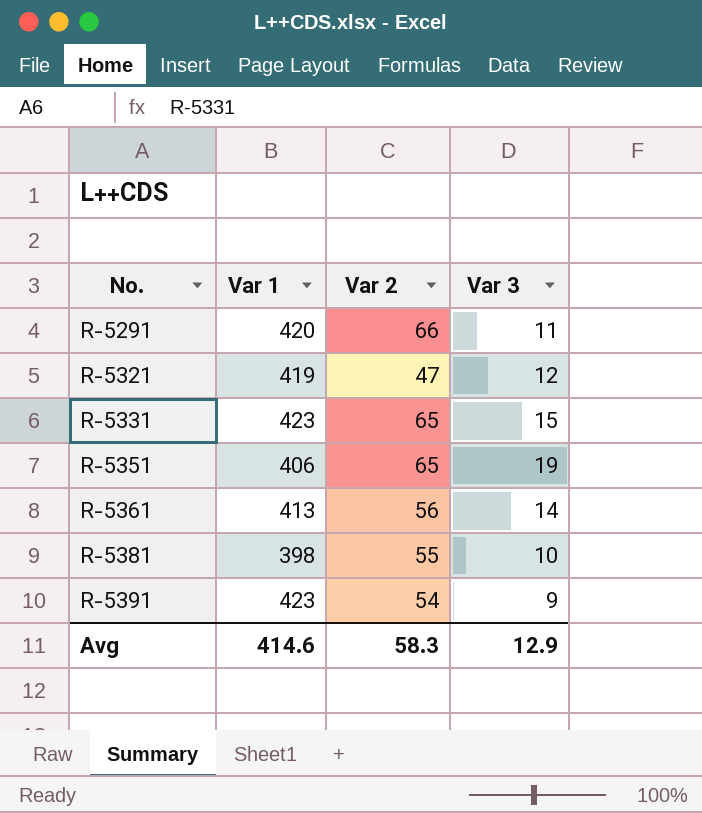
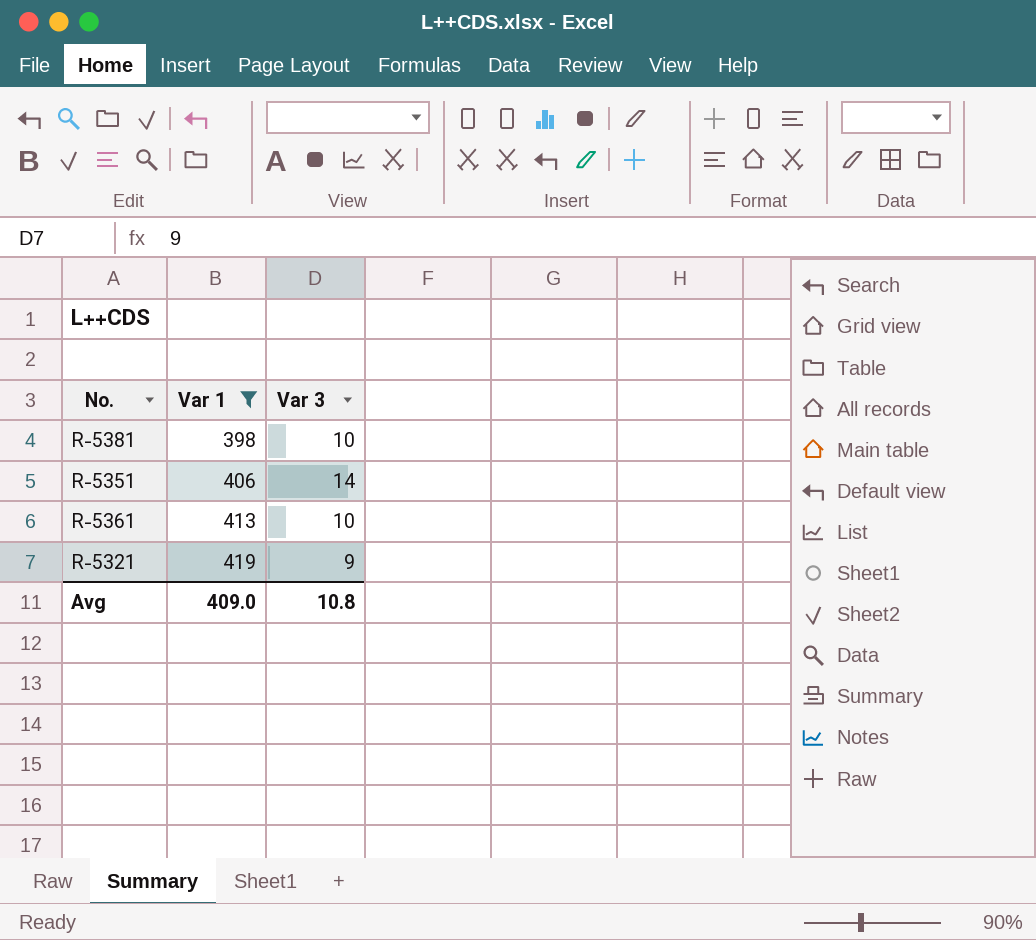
filter: none -> Var 1 <= 419
row order: No. ascending -> Var 1 ascending
column Var 2 | position: 3 -> none
R-5351 | Var 3: 19 -> 14
R-5361 | Var 3: 14 -> 10
R-5321 | Var 3: 12 -> 9
Avg | Var 1: 414.6 -> 409.0
Avg | Var 3: 12.9 -> 10.8

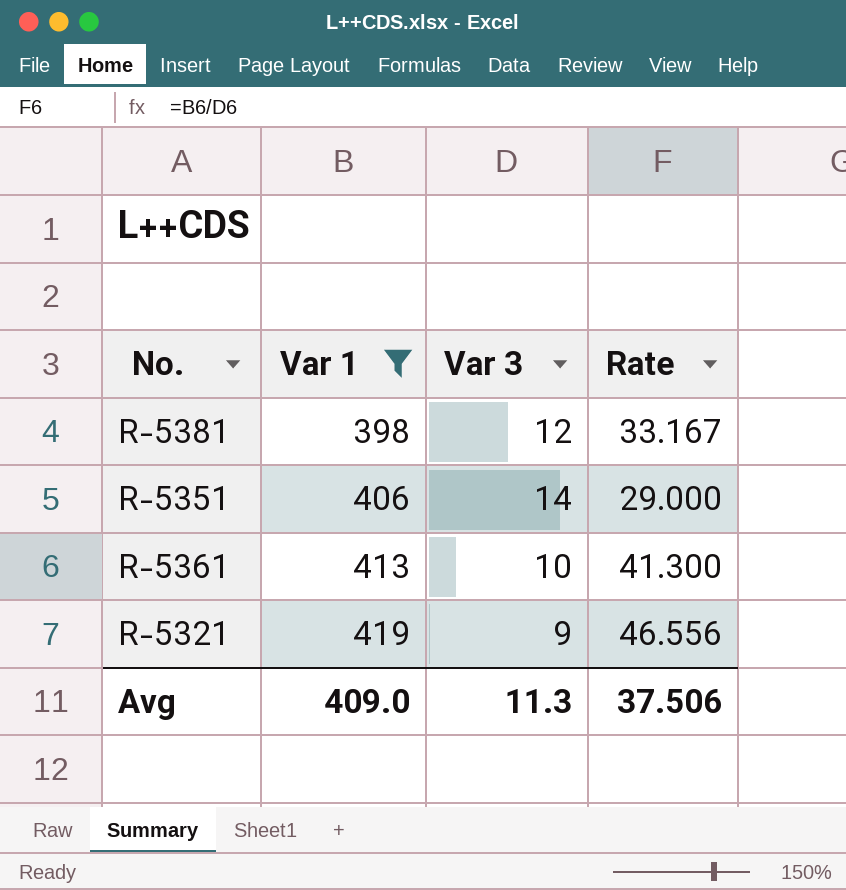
column Rate | formula: none -> [Var 1] / [Var 3]
R-5381 | Var 3: 10 -> 12
Avg | Var 3: 10.8 -> 11.3

